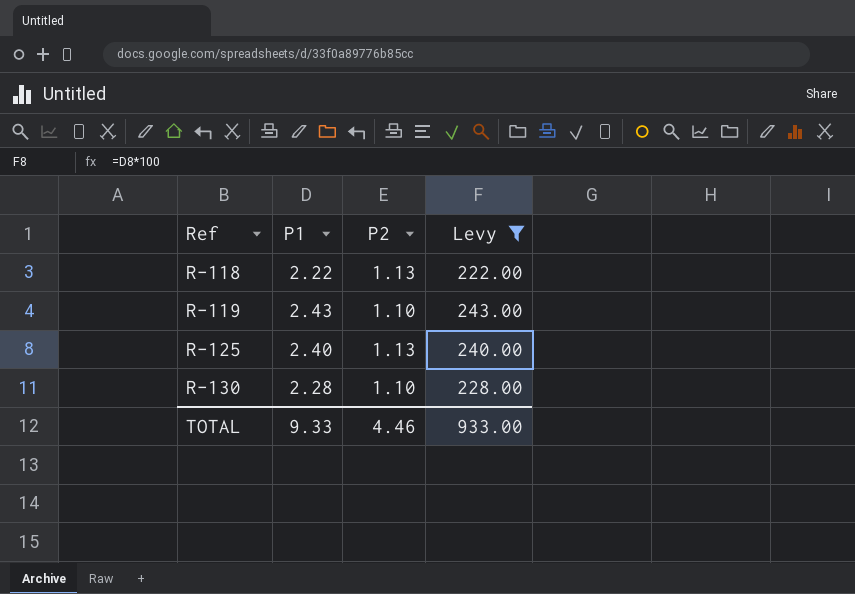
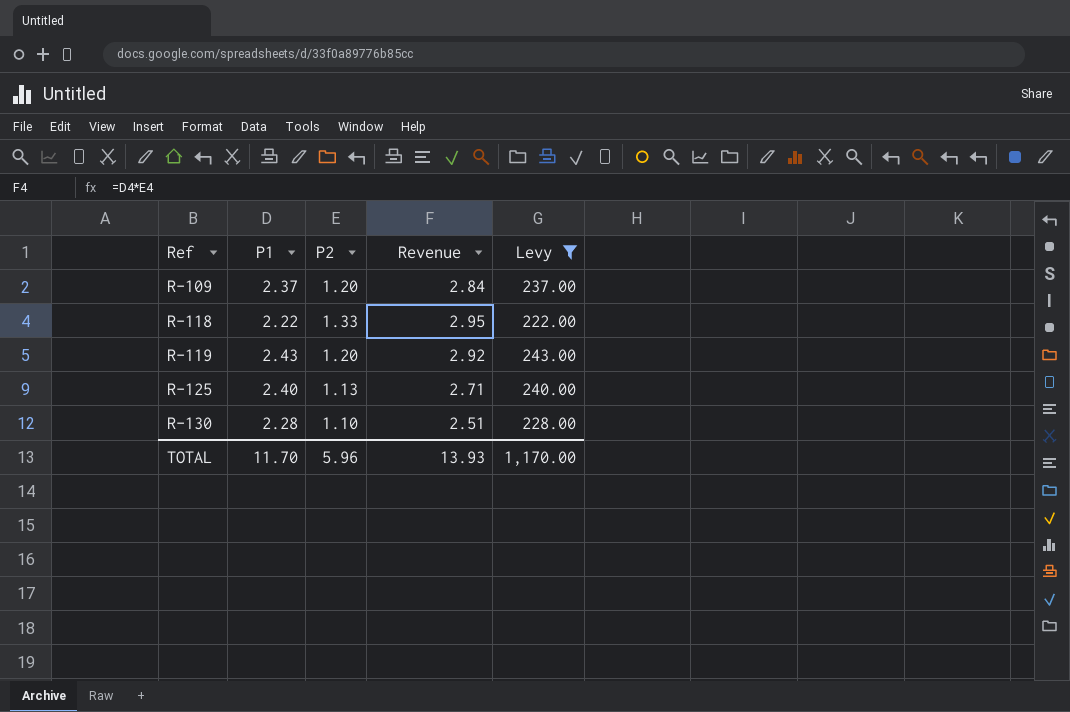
column Revenue | formula: none -> [P1] * [P2]
row R-109: none -> 2.37 | 1.20 | 2.84 | 237.00
R-118 | P2: 1.13 -> 1.33
R-119 | P2: 1.10 -> 1.20
TOTAL | P1: 9.33 -> 11.70
TOTAL | P2: 4.46 -> 5.96
TOTAL | Levy: 933.00 -> 1,170.00

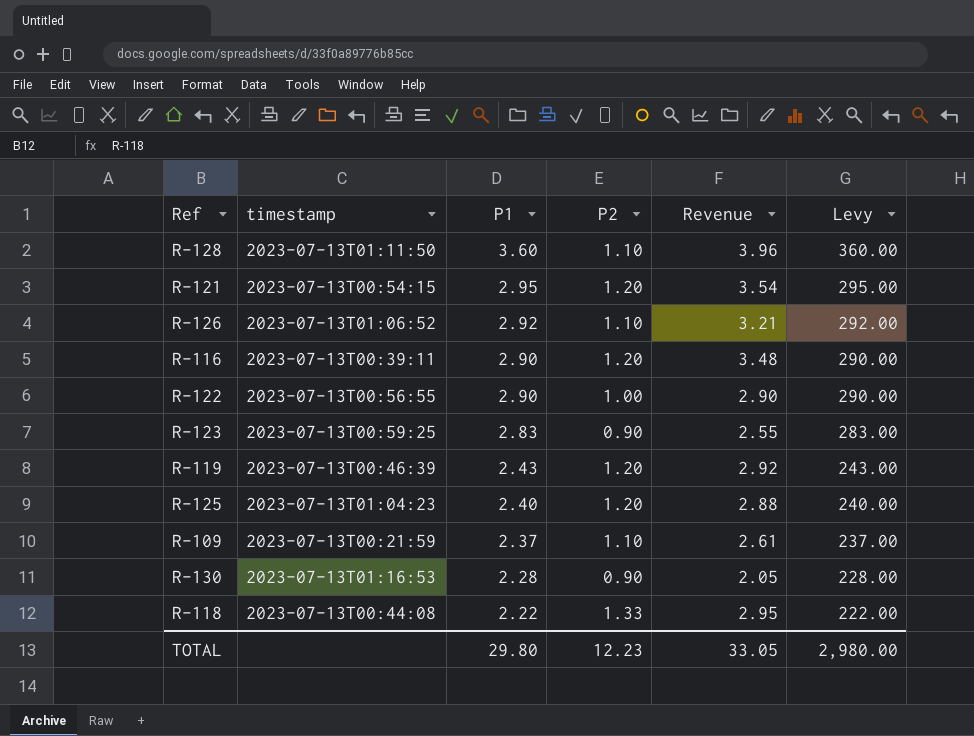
filter: Levy <= 243.00 -> none
row order: Ref ascending -> P1 descending
column timestamp | position: none -> 2
R-125 | P2: 1.13 -> 1.20
R-125 | Revenue: 2.71 -> 2.88
R-109 | P2: 1.20 -> 1.10
R-109 | Revenue: 2.84 -> 2.61
R-130 | P2: 1.10 -> 0.90
R-130 | Revenue: 2.51 -> 2.05
TOTAL | P1: 11.70 -> 29.80
TOTAL | P2: 5.96 -> 12.23
TOTAL | Revenue: 13.93 -> 33.05
TOTAL | Levy: 1,170.00 -> 2,980.00

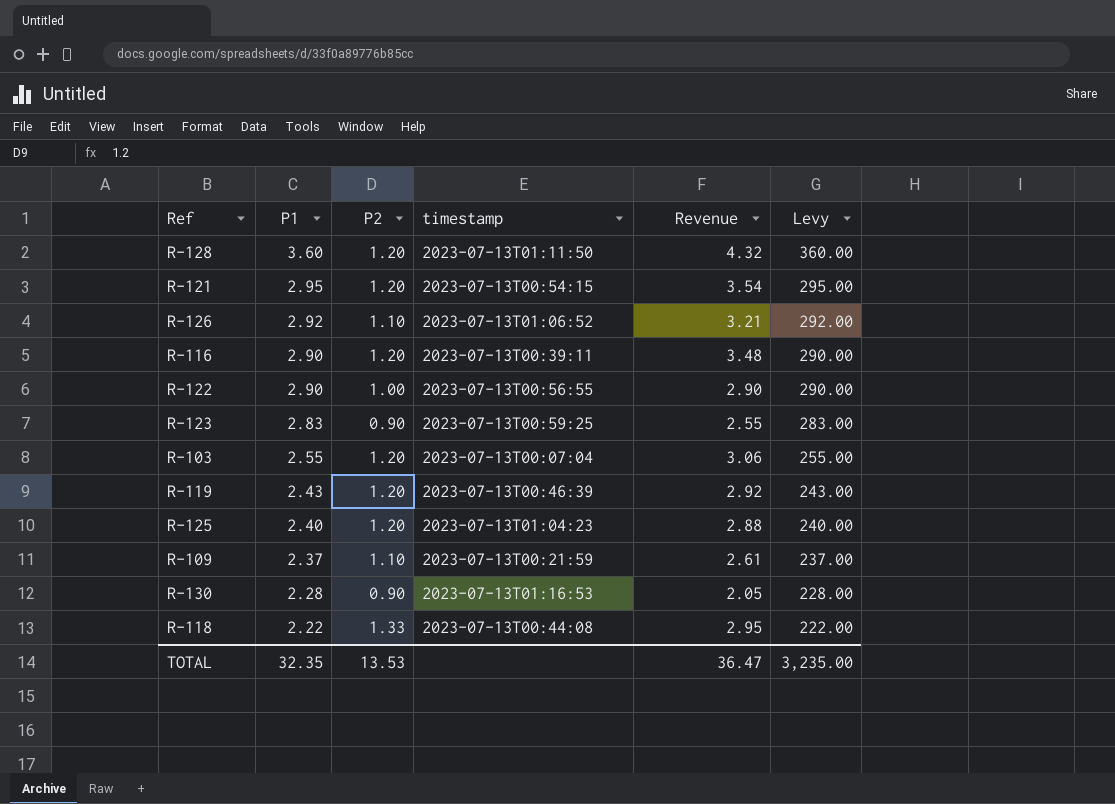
column timestamp | position: 2 -> 4
R-128 | P2: 1.10 -> 1.20
R-128 | Revenue: 3.96 -> 4.32
row R-103: none -> 2.55 | 1.20 | 2023-07-13T00:07:04 | 3.06 | 255.00
TOTAL | P1: 29.80 -> 32.35
TOTAL | P2: 12.23 -> 13.53
TOTAL | Revenue: 33.05 -> 36.47
TOTAL | Levy: 2,980.00 -> 3,235.00

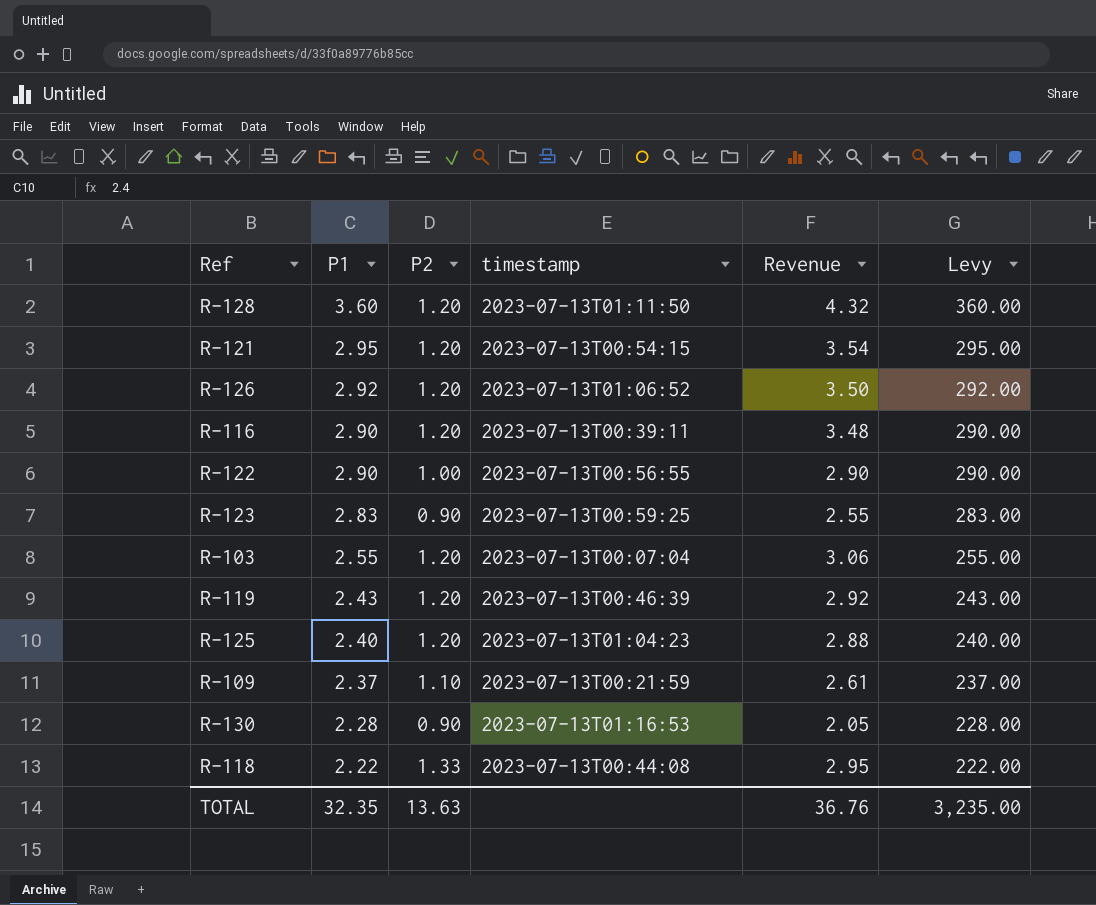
R-126 | P2: 1.10 -> 1.20
R-126 | Revenue: 3.21 -> 3.50
TOTAL | P2: 13.53 -> 13.63
TOTAL | Revenue: 36.47 -> 36.76

